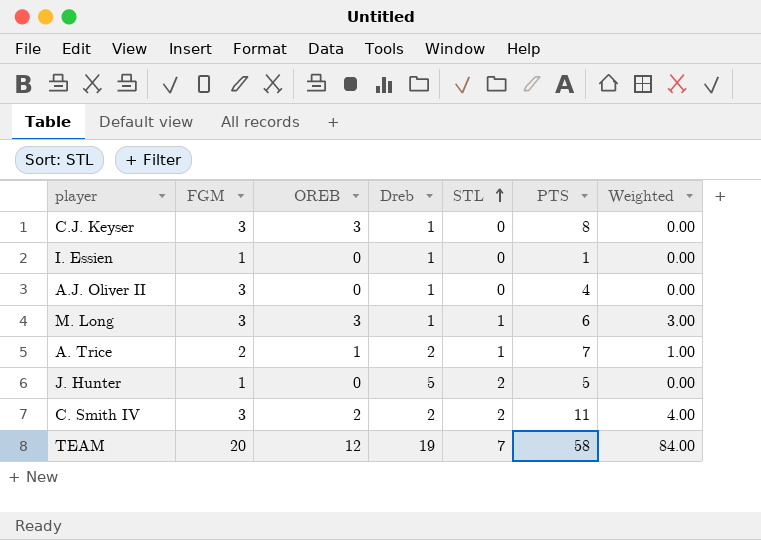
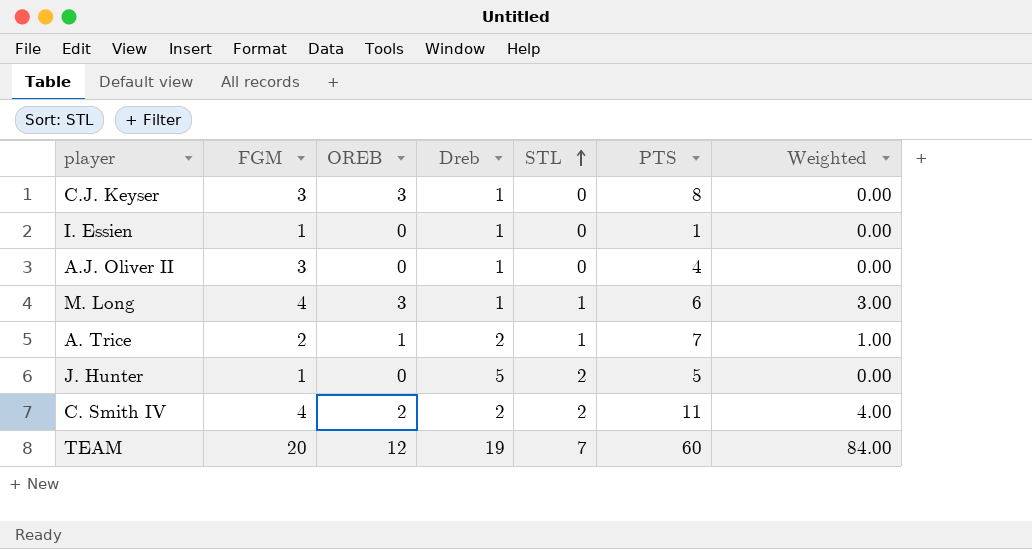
M. Long | FGM: 3 -> 4
C. Smith IV | FGM: 3 -> 4
TEAM | PTS: 58 -> 60

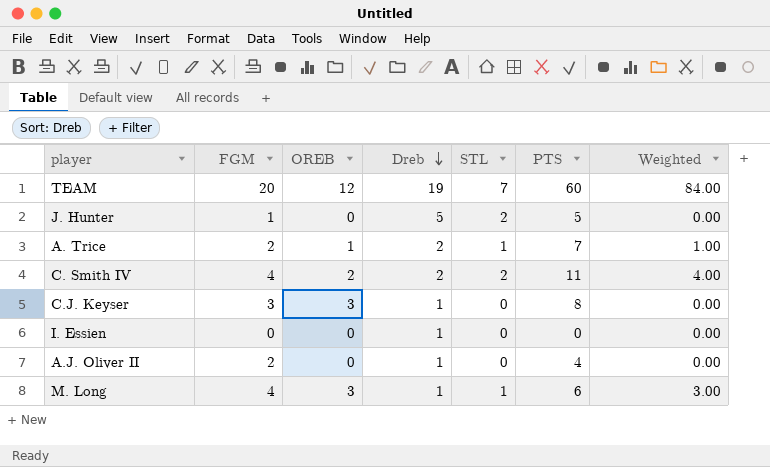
row order: STL ascending -> Dreb descending
I. Essien | FGM: 1 -> 0
I. Essien | PTS: 1 -> 0
A.J. Oliver II | FGM: 3 -> 2

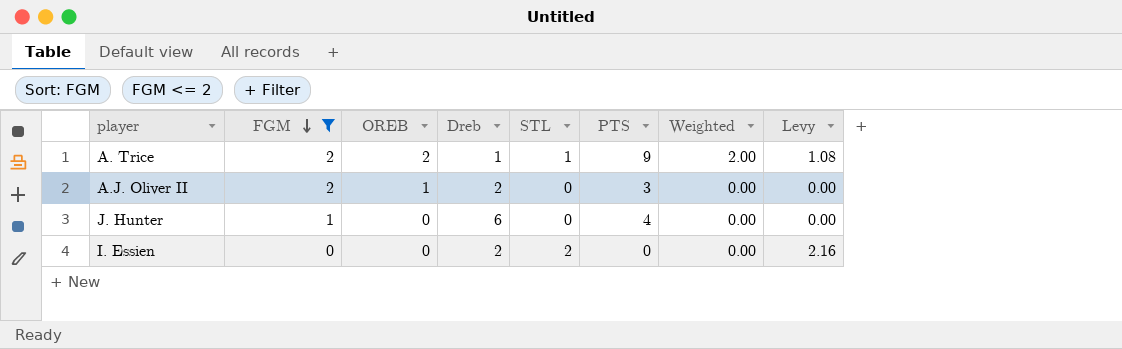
filter: none -> FGM <= 2
row order: Dreb descending -> FGM descending
column Levy | formula: none -> [STL] * 1.08
A. Trice | OREB: 1 -> 2
A. Trice | Dreb: 2 -> 1
A. Trice | PTS: 7 -> 9
A. Trice | Weighted: 1.00 -> 2.00
A.J. Oliver II | OREB: 0 -> 1
A.J. Oliver II | Dreb: 1 -> 2
A.J. Oliver II | PTS: 4 -> 3
J. Hunter | Dreb: 5 -> 6
J. Hunter | STL: 2 -> 0
J. Hunter | PTS: 5 -> 4
I. Essien | Dreb: 1 -> 2
I. Essien | STL: 0 -> 2

